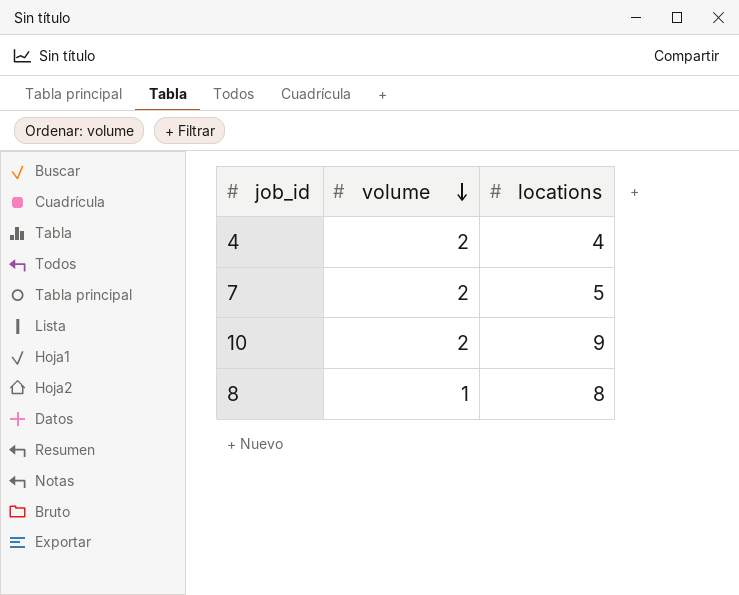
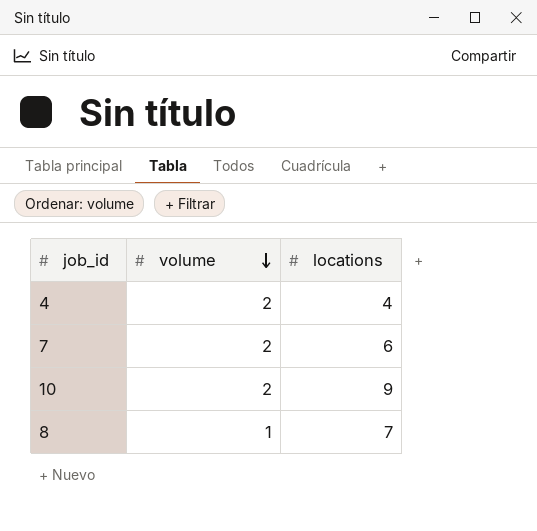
7 | locations: 5 -> 6
8 | locations: 8 -> 7

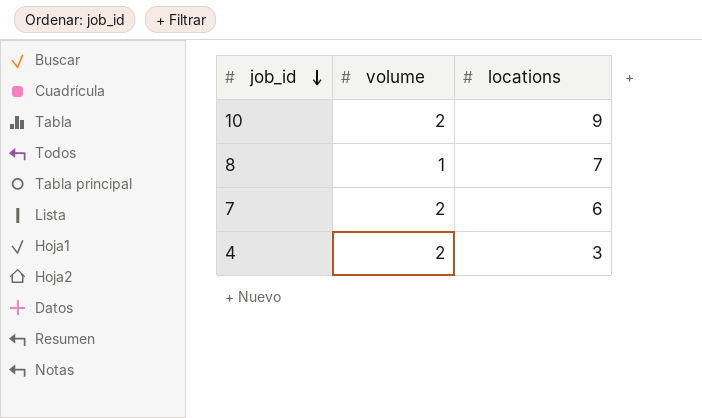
row order: volume descending -> job_id descending
4 | locations: 4 -> 3

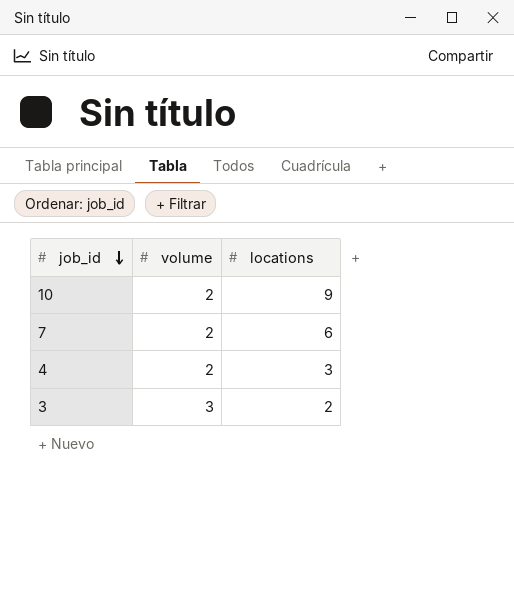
row 8: 1 | 7 -> none
row 3: none -> 3 | 2

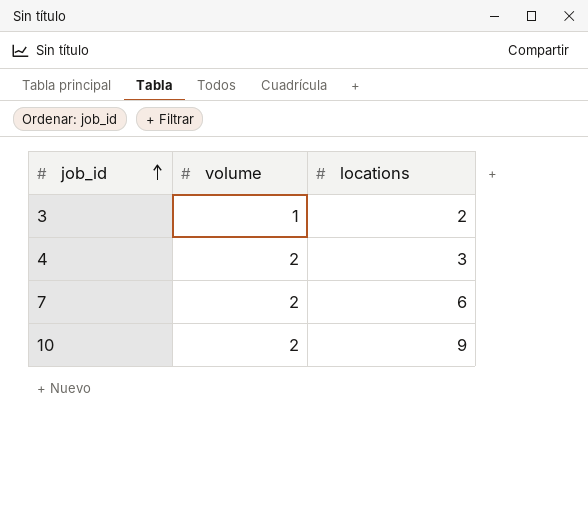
row order: job_id descending -> job_id ascending
3 | volume: 3 -> 1

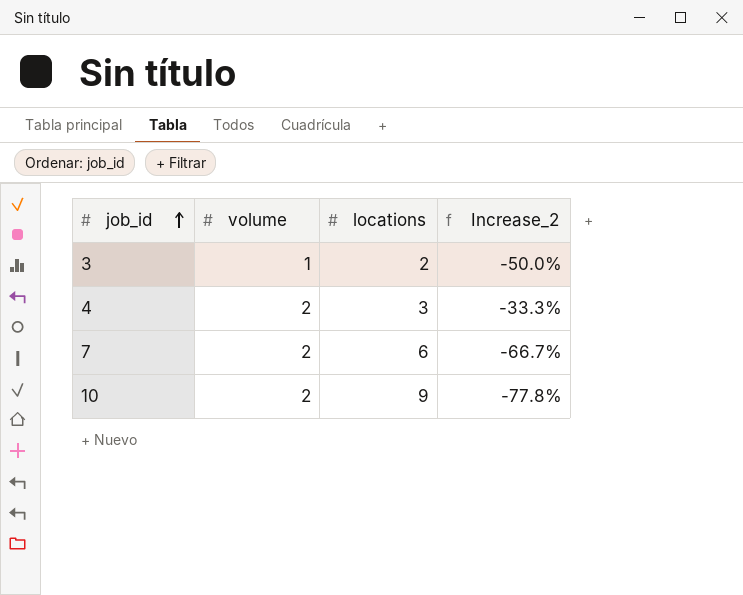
column Increase_2 | formula: none -> ([volume] - [locations]) / [locations]

